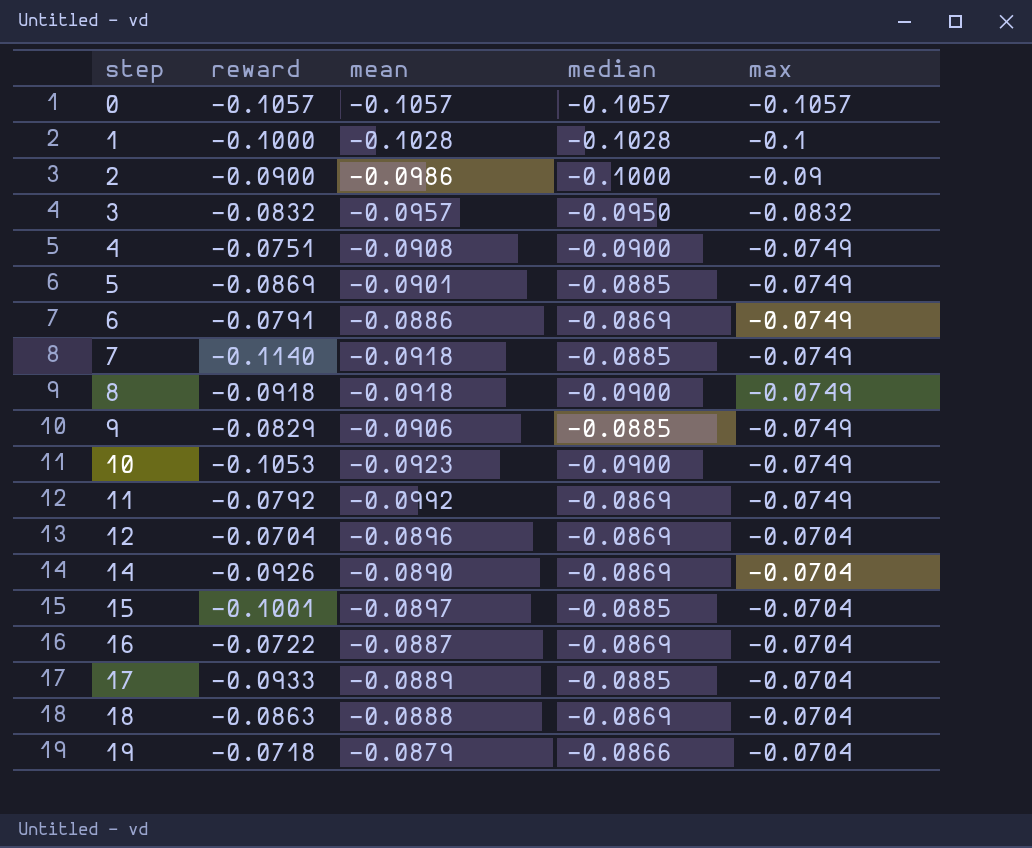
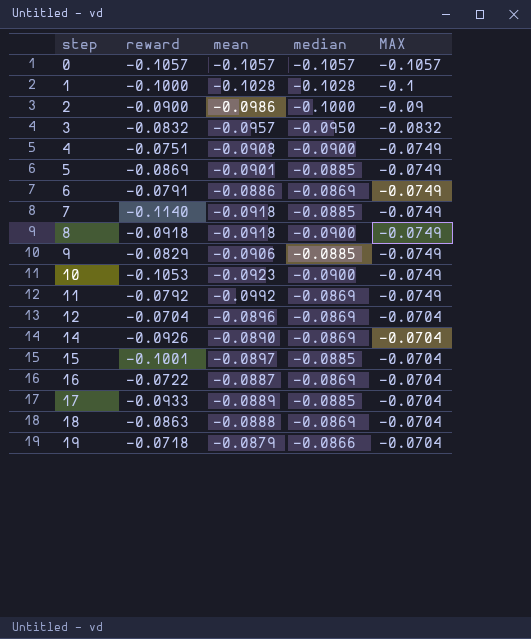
column name: max -> MAX

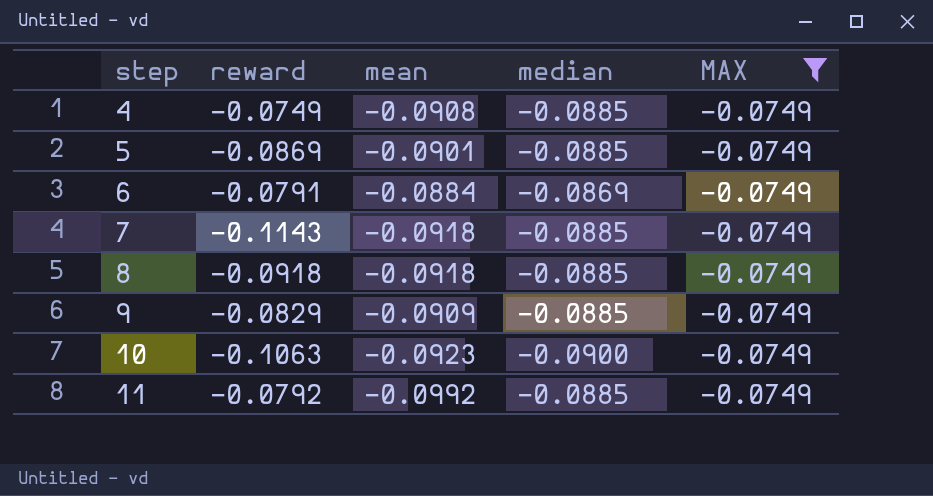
filter: none -> MAX = -0.0749
4 | reward: -0.0751 -> -0.0749
4 | median: -0.0900 -> -0.0885
6 | mean: -0.0886 -> -0.0884
7 | reward: -0.1140 -> -0.1143
8 | median: -0.0900 -> -0.0885
9 | mean: -0.0906 -> -0.0909
10 | reward: -0.1053 -> -0.1063
11 | median: -0.0869 -> -0.0885

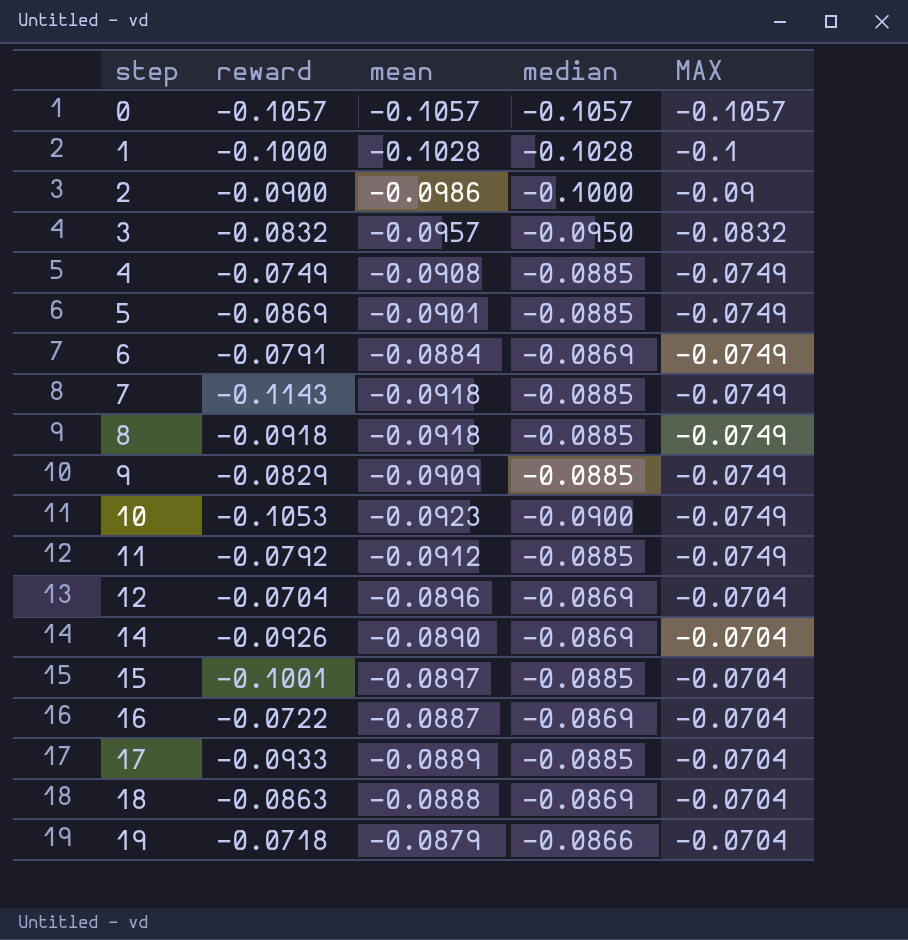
filter: MAX = -0.0749 -> none
10 | reward: -0.1063 -> -0.1053
11 | mean: -0.0992 -> -0.0912

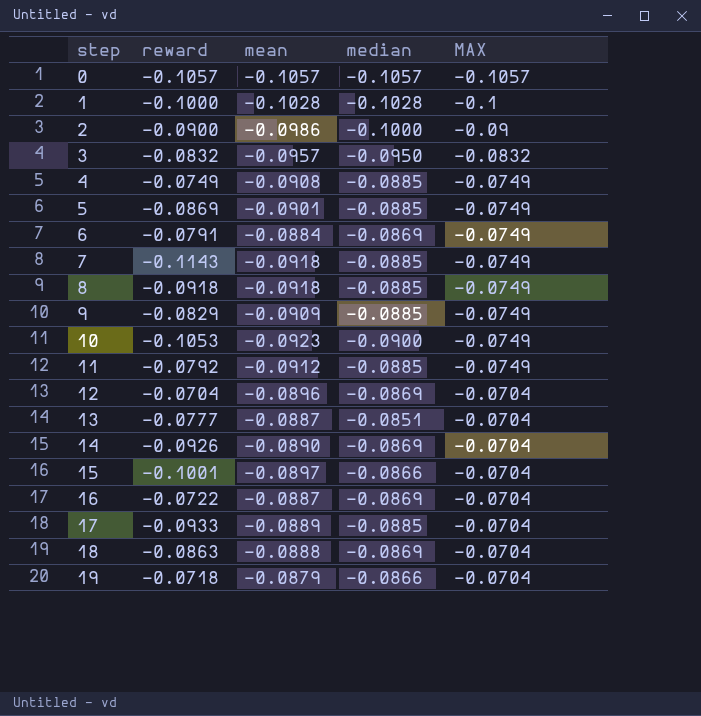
row 13: none -> -0.0777 | -0.0887 | -0.0851 | -0.0704
15 | median: -0.0885 -> -0.0866

